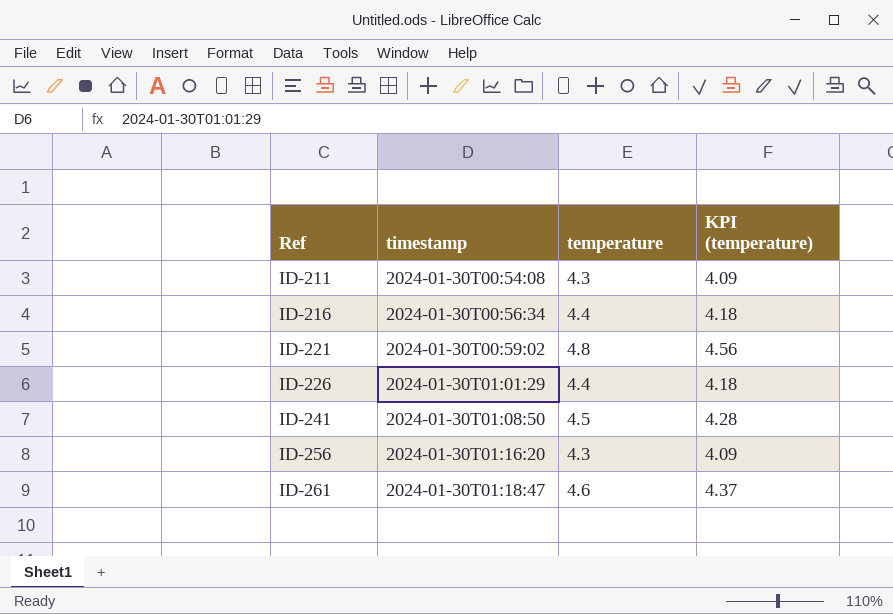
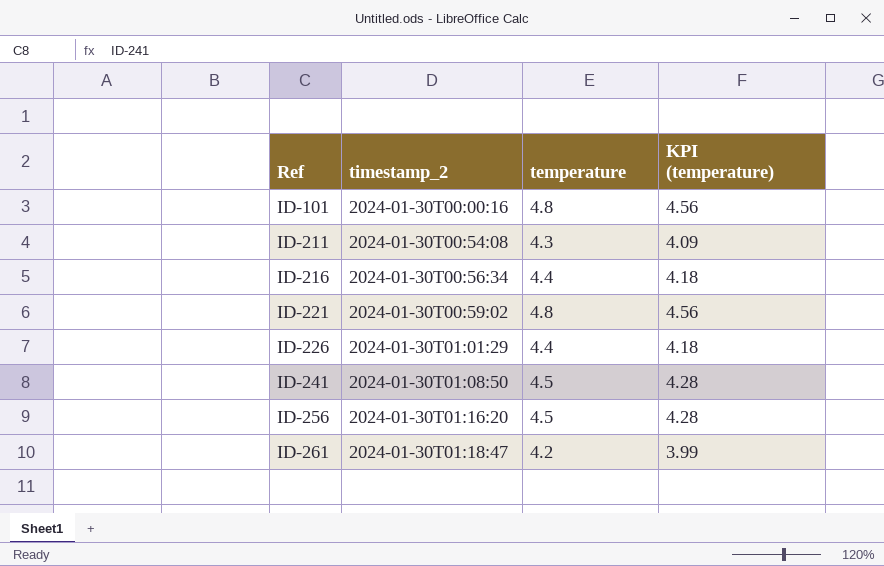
column name: timestamp -> timestamp_2
row ID-101: none -> 2024-01-30T00:00:16 | 4.8 | 4.56
ID-256 | temperature: 4.3 -> 4.5
ID-256 | KPI (temperature): 4.09 -> 4.28
ID-261 | temperature: 4.6 -> 4.2
ID-261 | KPI (temperature): 4.37 -> 3.99

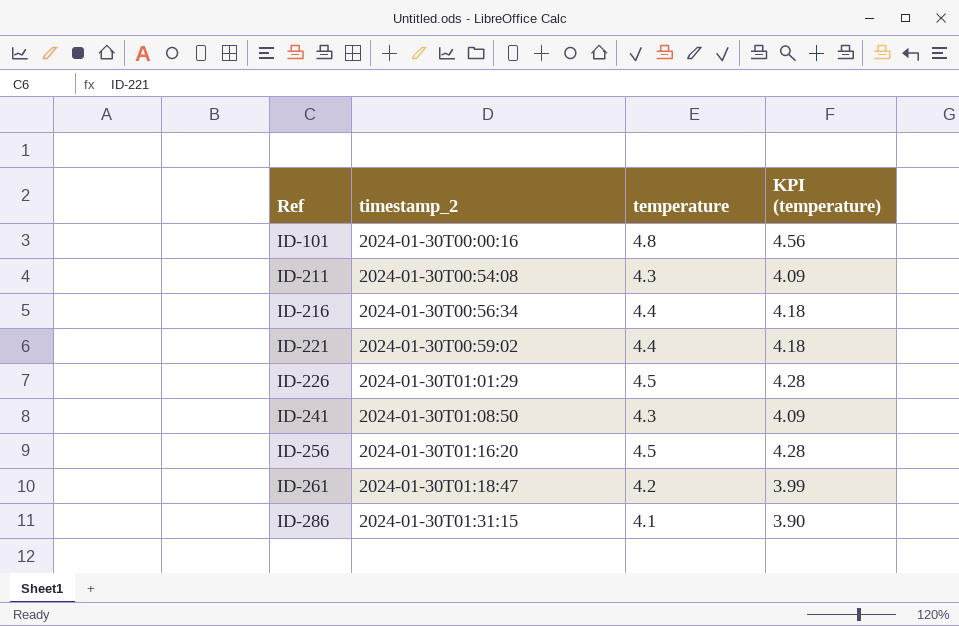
ID-221 | temperature: 4.8 -> 4.4
ID-221 | KPI (temperature): 4.56 -> 4.18
ID-226 | temperature: 4.4 -> 4.5
ID-226 | KPI (temperature): 4.18 -> 4.28
ID-241 | temperature: 4.5 -> 4.3
ID-241 | KPI (temperature): 4.28 -> 4.09
row ID-286: none -> 2024-01-30T01:31:15 | 4.1 | 3.90

